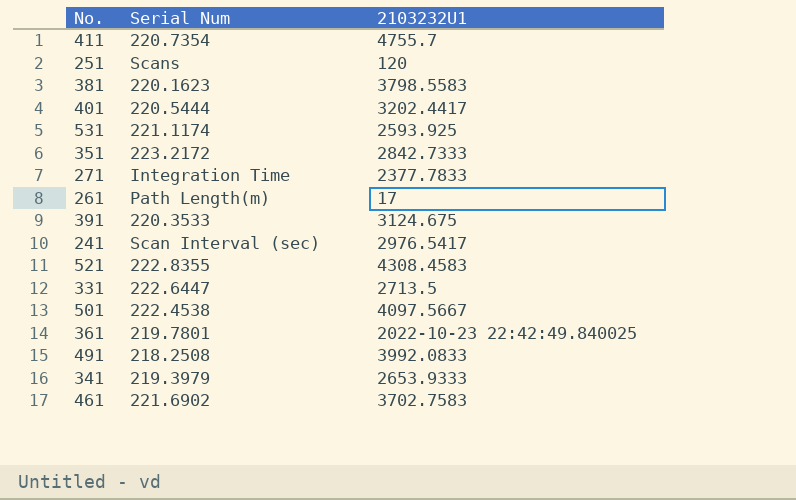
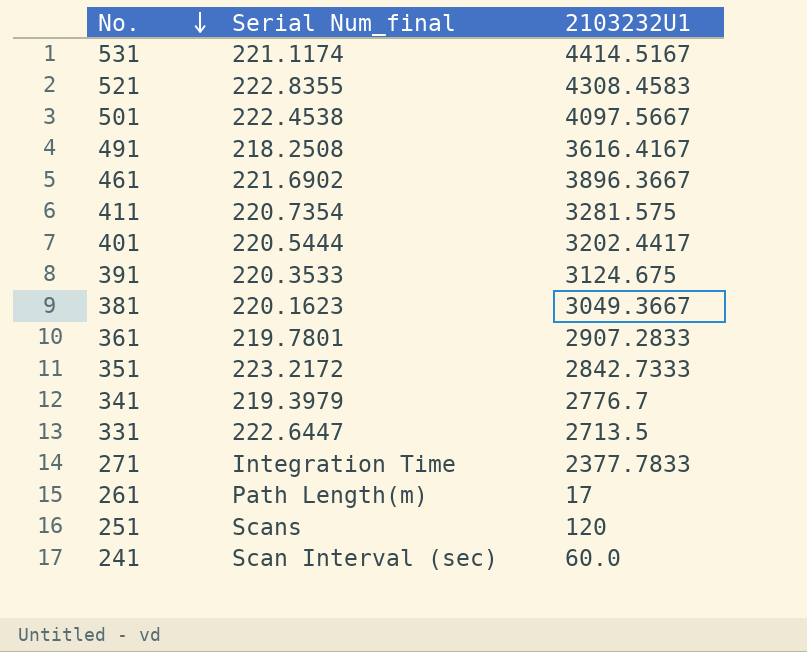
row order: none -> No. descending
column name: Serial Num -> Serial Num_final
531 | 2103232U1: 2593.925 -> 4414.5167
491 | 2103232U1: 3992.0833 -> 3616.4167
461 | 2103232U1: 3702.7583 -> 3896.3667
411 | 2103232U1: 4755.7 -> 3281.575
381 | 2103232U1: 3798.5583 -> 3049.3667
361 | 2103232U1: 2022-10-23 22:42:49.840025 -> 2907.2833
341 | 2103232U1: 2653.9333 -> 2776.7
241 | 2103232U1: 2976.5417 -> 60.0

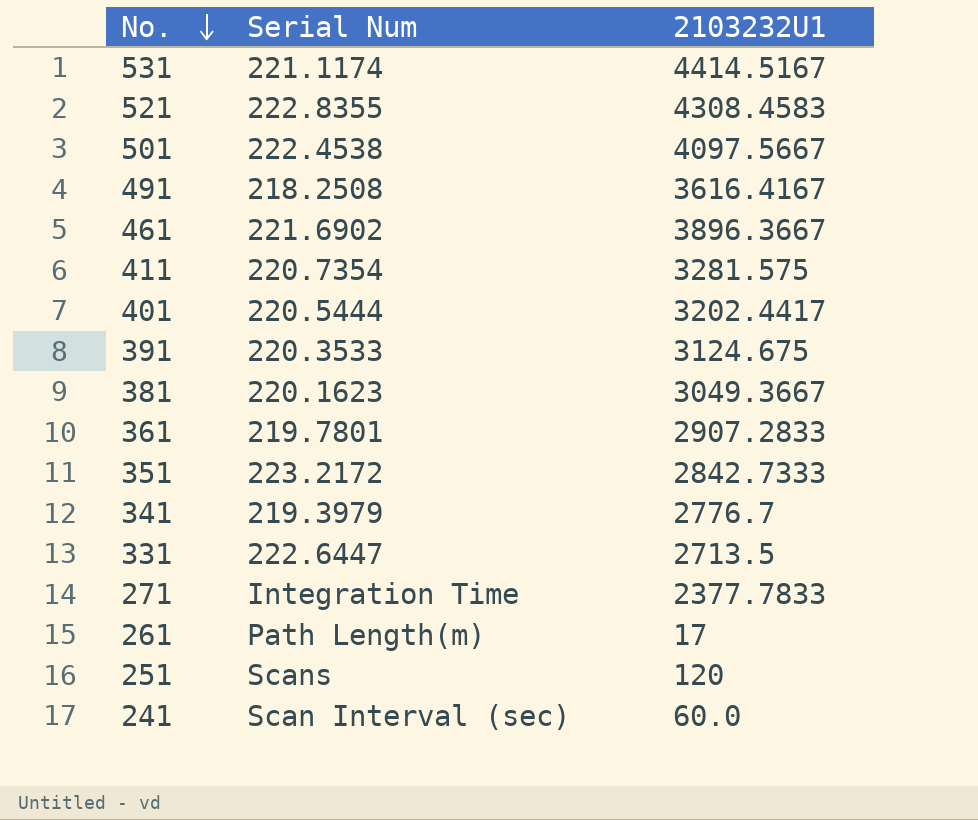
column name: Serial Num_final -> Serial Num

